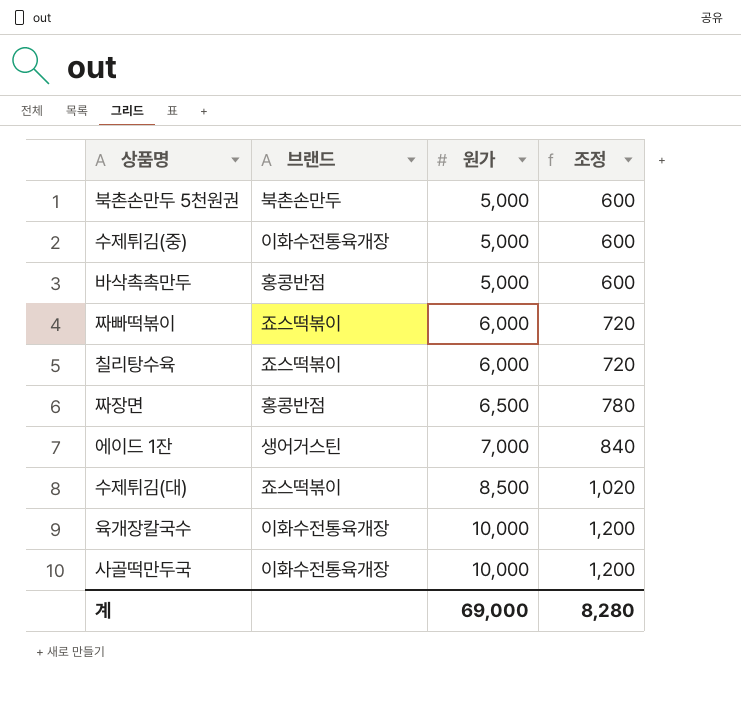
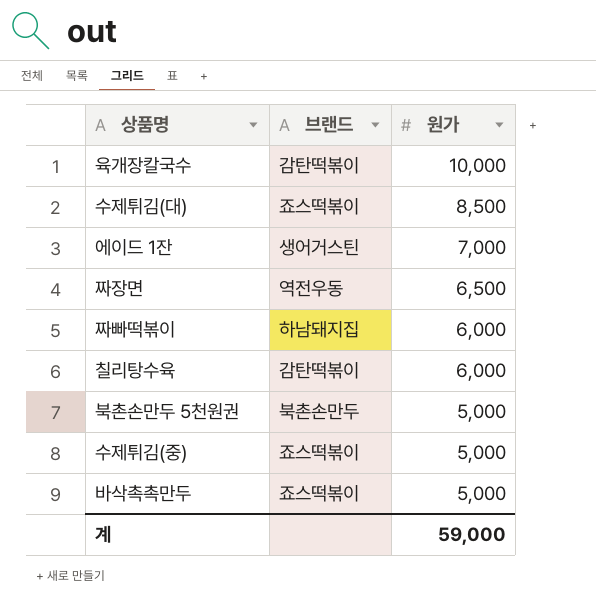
row order: 원가 ascending -> 원가 descending
column 조정 | formula: [원가] * 0.12 -> none
row 사골떡만두국: 이화수전통육개장 | 10,000 | 1,200 -> none
육개장칼국수 | 브랜드: 이화수전통육개장 -> 감탄떡볶이
짜장면 | 브랜드: 홍콩반점 -> 역전우동
짜빠떡볶이 | 브랜드: 죠스떡볶이 -> 하남돼지집
칠리탕수육 | 브랜드: 죠스떡볶이 -> 감탄떡볶이
수제튀김(중) | 브랜드: 이화수전통육개장 -> 죠스떡볶이
바삭촉촉만두 | 브랜드: 홍콩반점 -> 죠스떡볶이
계 | 원가: 69,000 -> 59,000

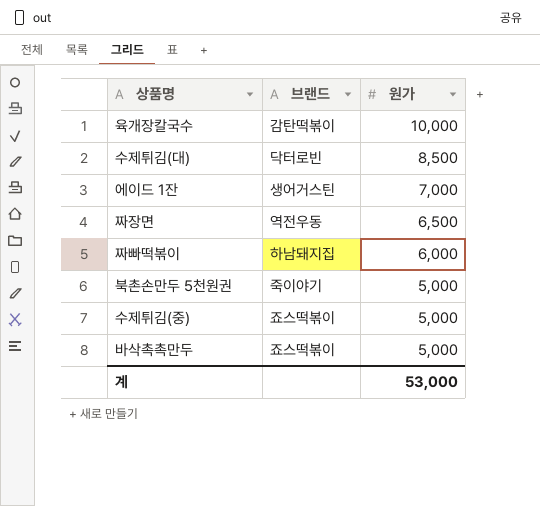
row 칠리탕수육: 감탄떡볶이 | 6,000 -> none
수제튀김(대) | 브랜드: 죠스떡볶이 -> 닥터로빈
북촌손만두 5천원권 | 브랜드: 북촌손만두 -> 죽이야기
계 | 원가: 59,000 -> 53,000

